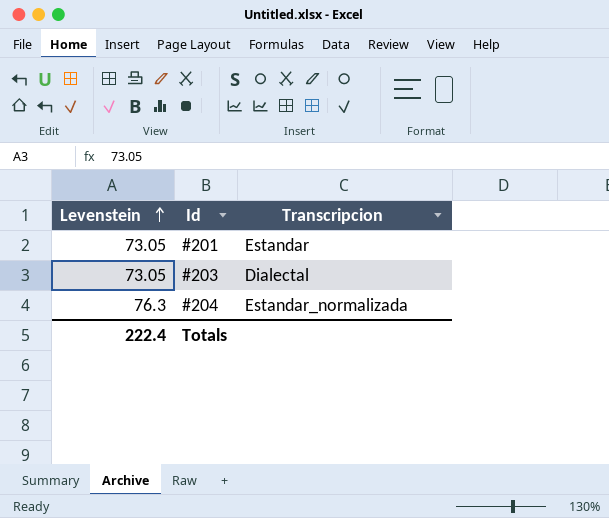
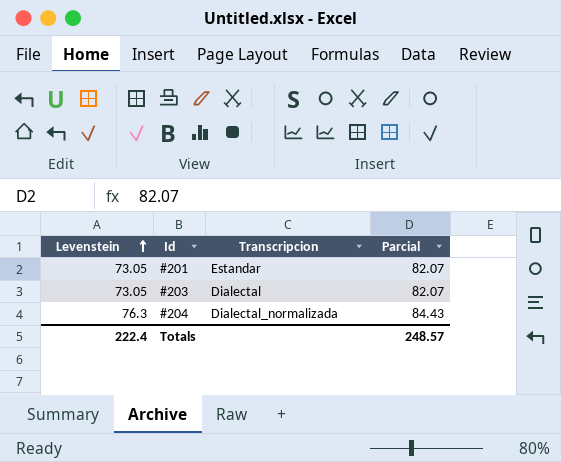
column Parcial | position: none -> 4
#204 | Transcripcion: Estandar_normalizada -> Dialectal_normalizada

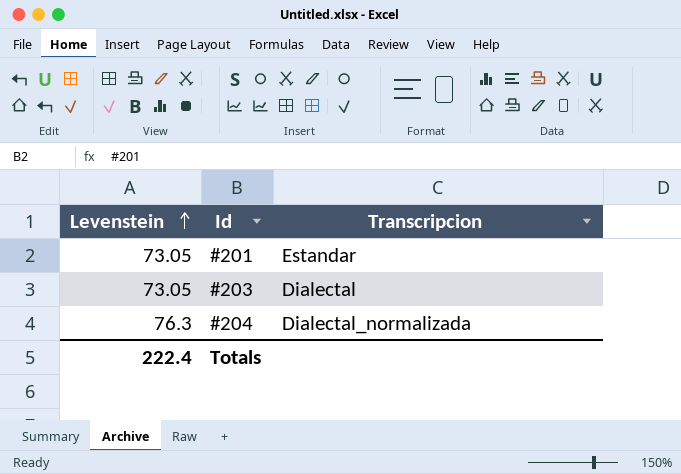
column Parcial | position: 4 -> none

